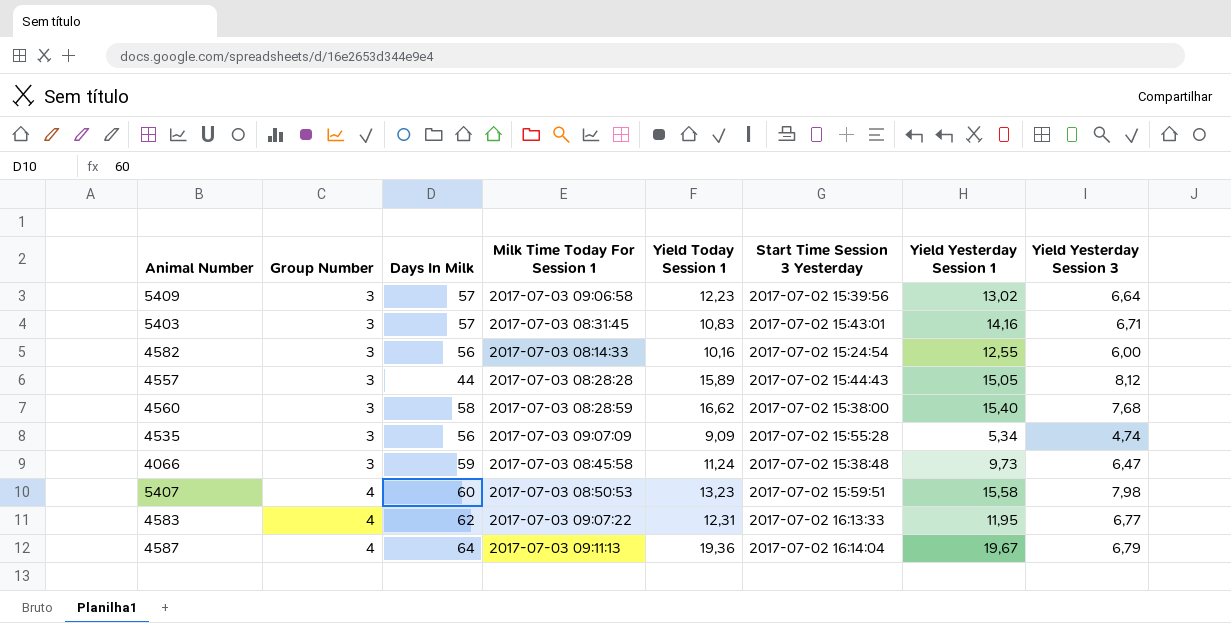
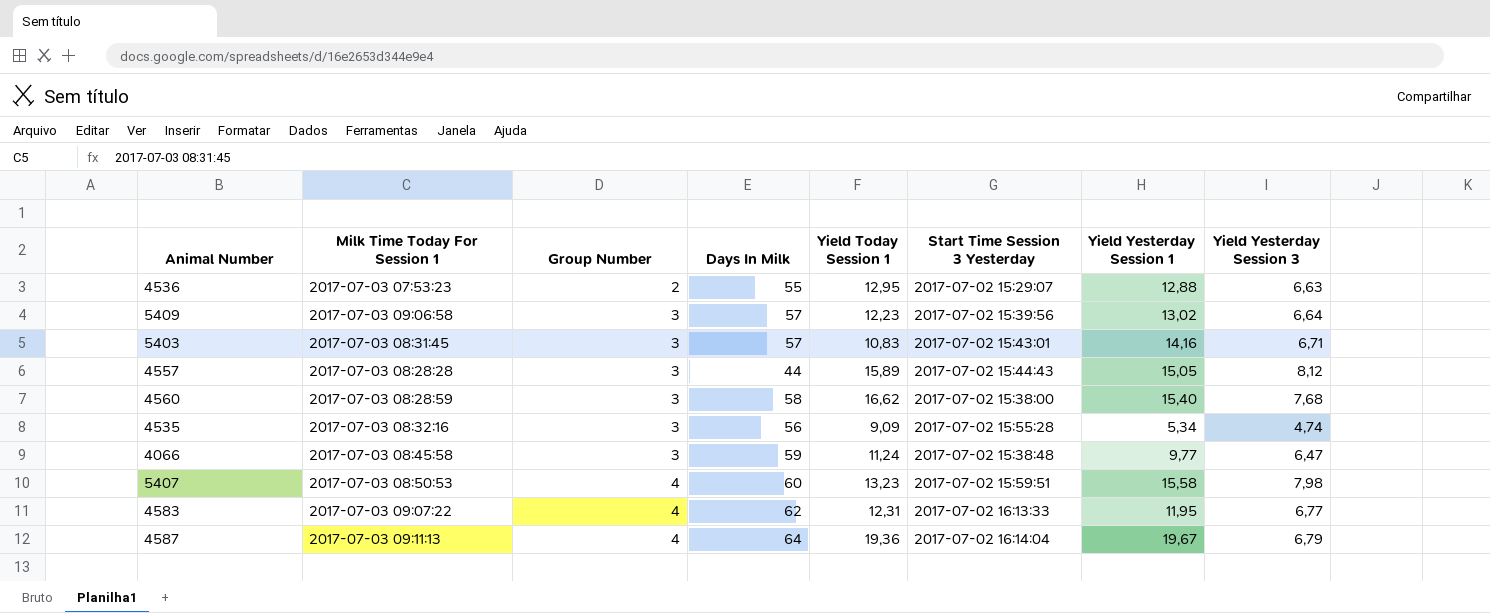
column Milk Time Today For Session 1 | position: 4 -> 2
row 4582: 3 | 56 | 2017-07-03 08:14:33 | 10,16 | 2017-07-02 15:24:54 | 12,55 | 6,00 -> none
row 4536: none -> 2017-07-03 07:53:23 | 2 | 55 | 12,95 | 2017-07-02 15:29:07 | 12,88 | 6,63
4535 | Milk Time Today For Session 1: 2017-07-03 09:07:09 -> 2017-07-03 08:32:16
4066 | Yield Yesterday Session 1: 9,73 -> 9,77

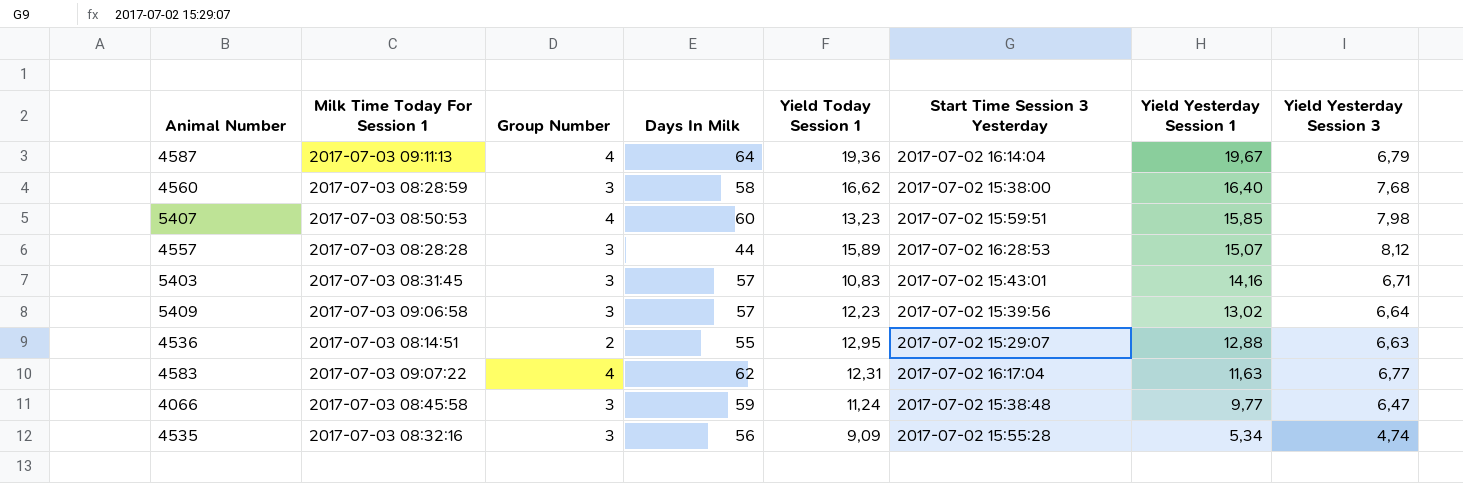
row order: Group Number ascending -> Yield Yesterday Session 1 descending
4560 | Yield Yesterday Session 1: 15,40 -> 16,40
5407 | Yield Yesterday Session 1: 15,58 -> 15,85
4557 | Start Time Session 3 Yesterday: 2017-07-02 15:44:43 -> 2017-07-02 16:28:53
4557 | Yield Yesterday Session 1: 15,05 -> 15,07
4536 | Milk Time Today For Session 1: 2017-07-03 07:53:23 -> 2017-07-03 08:14:51
4583 | Start Time Session 3 Yesterday: 2017-07-02 16:13:33 -> 2017-07-02 16:17:04
4583 | Yield Yesterday Session 1: 11,95 -> 11,63

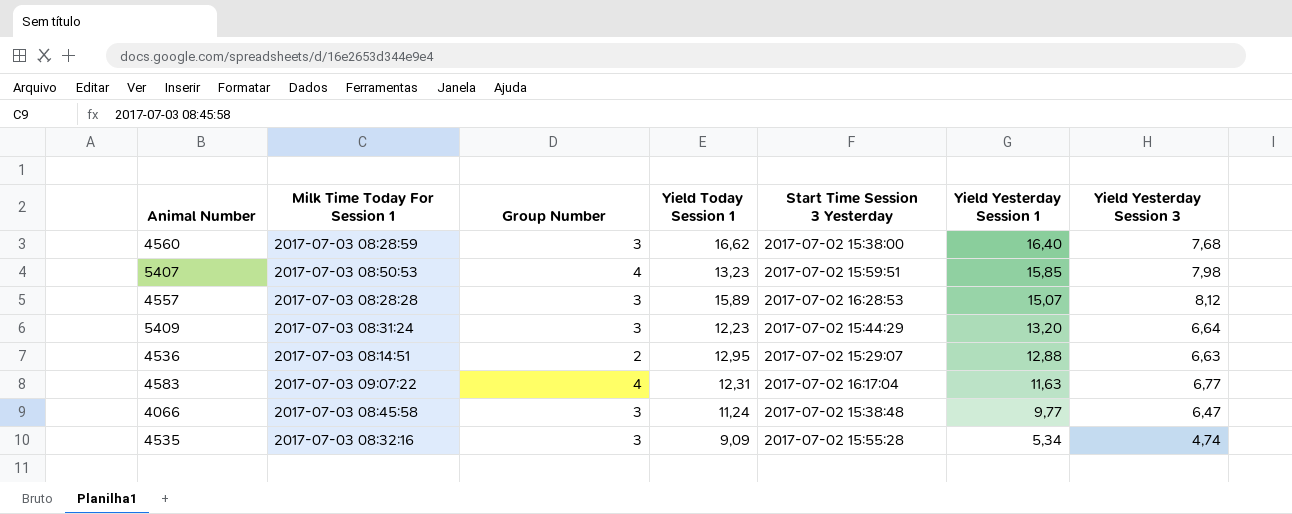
column Days In Milk | position: 4 -> none
row 4587: 2017-07-03 09:11:13 | 4 | 64 | 19,36 | 2017-07-02 16:14:04 | 19,67 | 6,79 -> none
row 5403: 2017-07-03 08:31:45 | 3 | 57 | 10,83 | 2017-07-02 15:43:01 | 14,16 | 6,71 -> none
5409 | Milk Time Today For Session 1: 2017-07-03 09:06:58 -> 2017-07-03 08:31:24
5409 | Start Time Session 3 Yesterday: 2017-07-02 15:39:56 -> 2017-07-02 15:44:29
5409 | Yield Yesterday Session 1: 13,02 -> 13,20

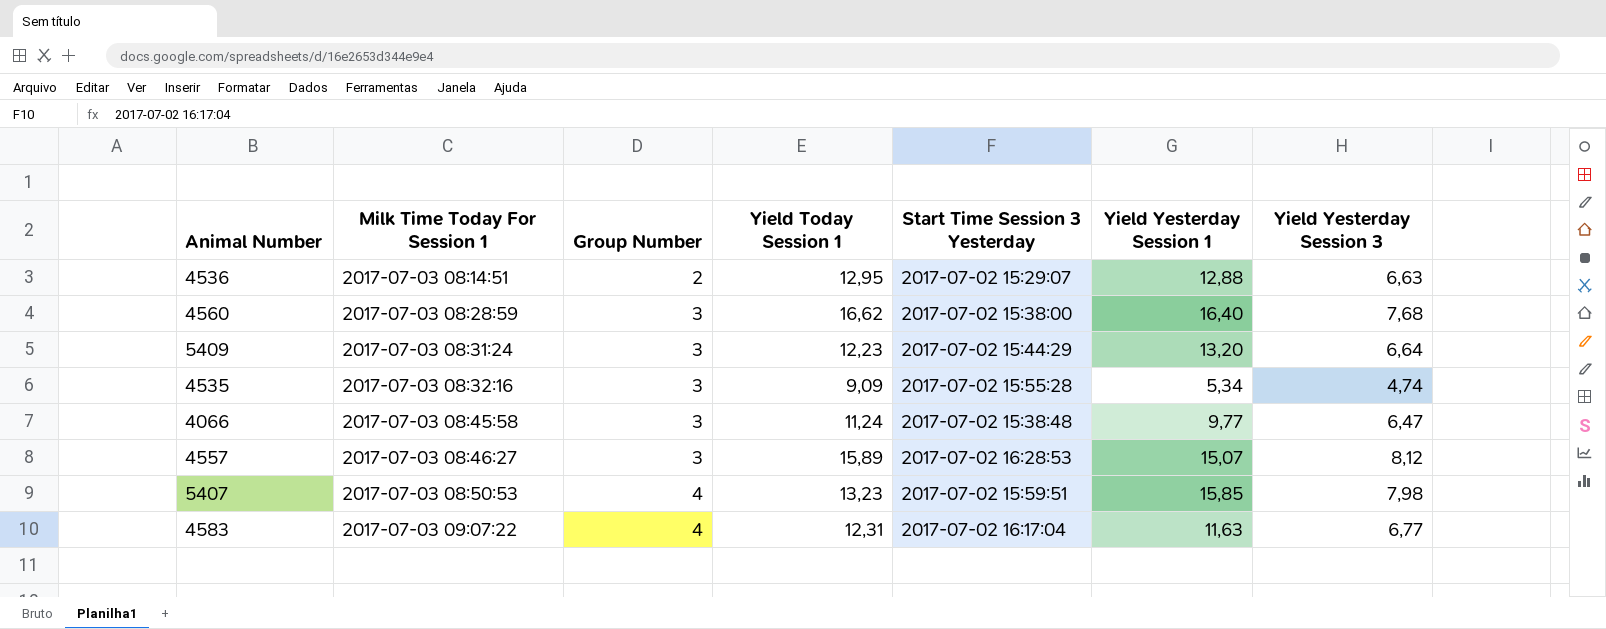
row order: Yield Yesterday Session 1 descending -> Milk Time Today For Session 1 ascending
4557 | Milk Time Today For Session 1: 2017-07-03 08:28:28 -> 2017-07-03 08:46:27

